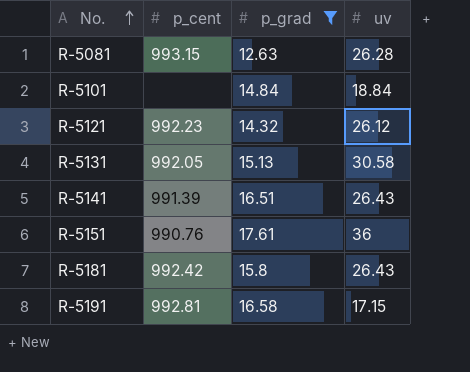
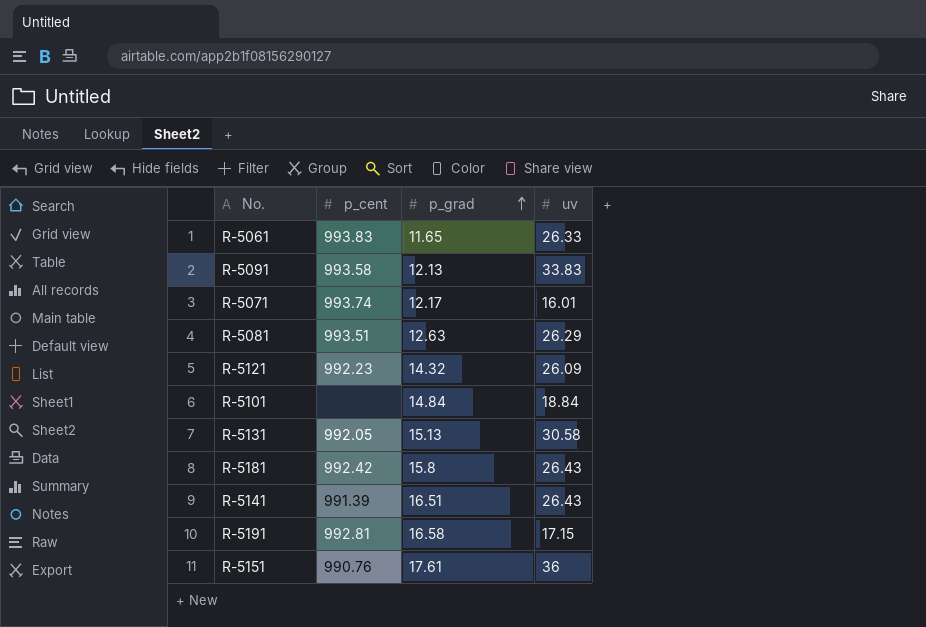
filter: p_grad >= 12.63 -> none
row order: No. ascending -> p_grad ascending
R-5081 | p_cent: 993.15 -> 993.51
R-5081 | uv: 26.28 -> 26.29
R-5121 | uv: 26.12 -> 26.09

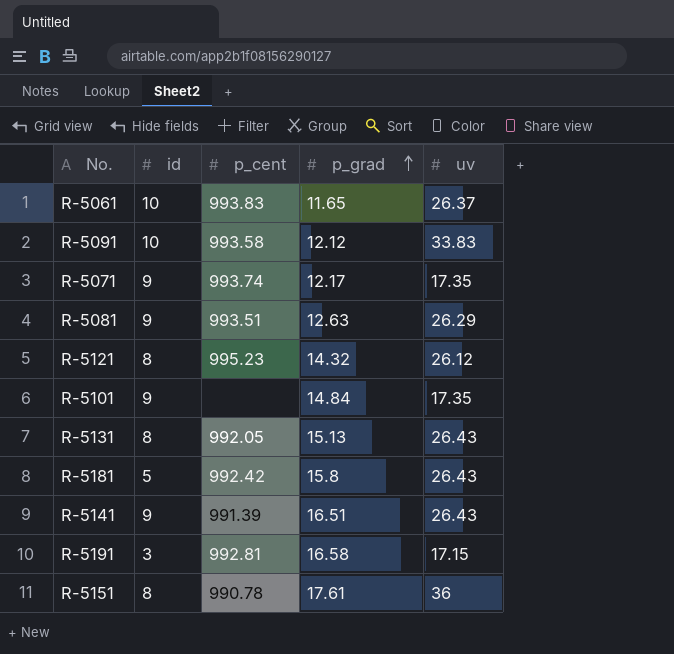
column id | position: none -> 2
R-5061 | uv: 26.33 -> 26.37
R-5091 | p_grad: 12.13 -> 12.12
R-5071 | uv: 16.01 -> 17.35
R-5121 | p_cent: 992.23 -> 995.23
R-5121 | uv: 26.09 -> 26.12
R-5101 | uv: 18.84 -> 17.35
R-5131 | uv: 30.58 -> 26.43
R-5151 | p_cent: 990.76 -> 990.78

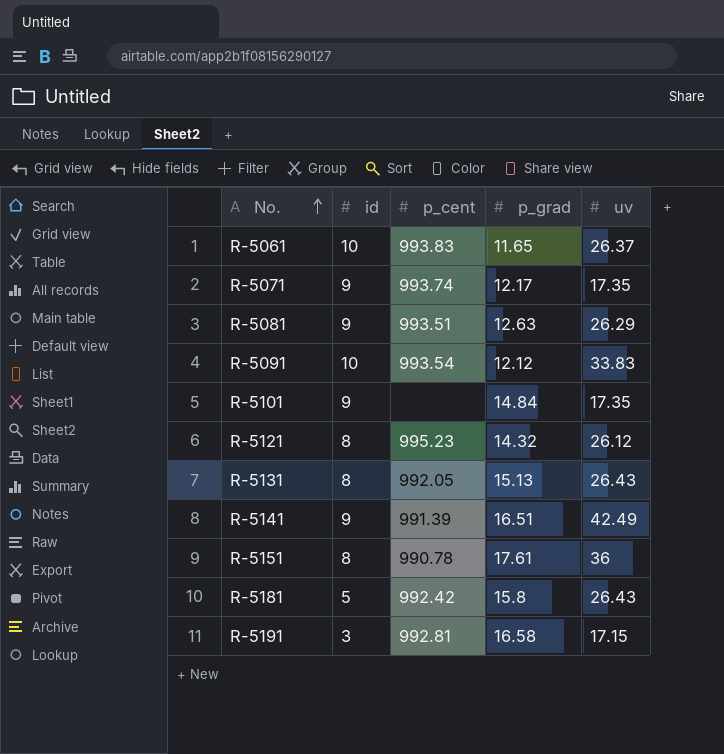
row order: p_grad ascending -> No. ascending
R-5091 | p_cent: 993.58 -> 993.54
R-5141 | uv: 26.43 -> 42.49

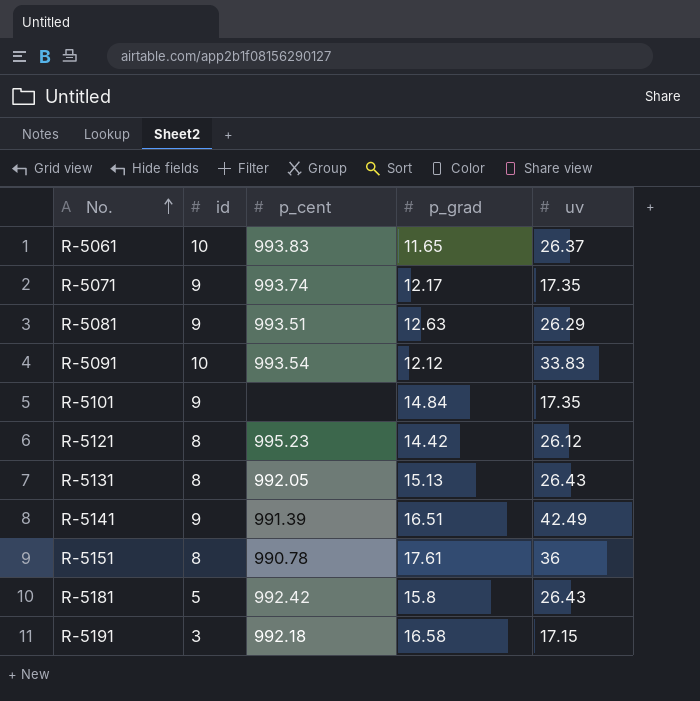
R-5121 | p_grad: 14.32 -> 14.42
R-5191 | p_cent: 992.81 -> 992.18

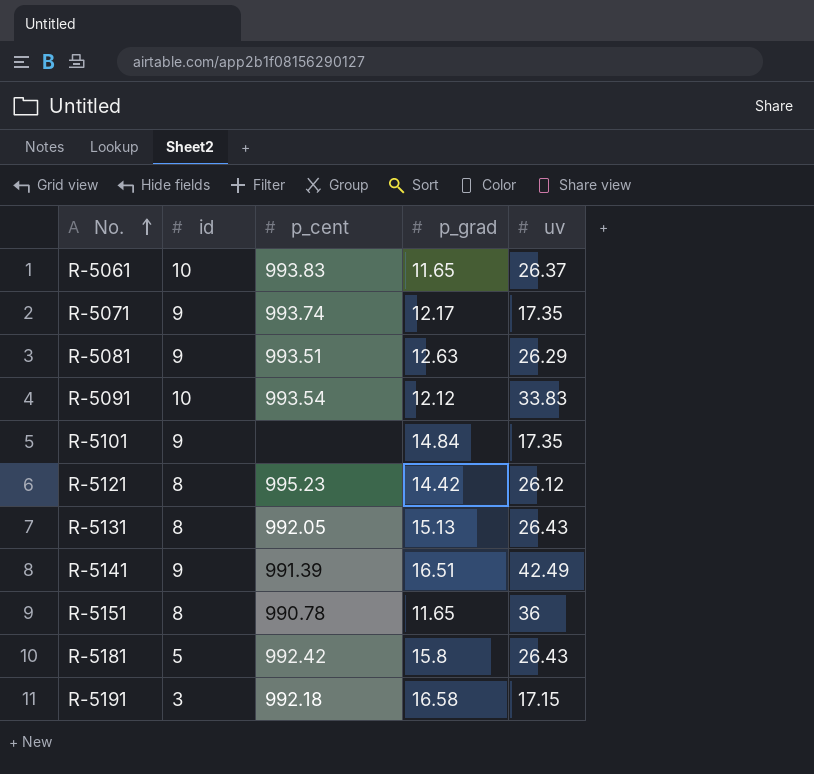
R-5151 | p_grad: 17.61 -> 11.65

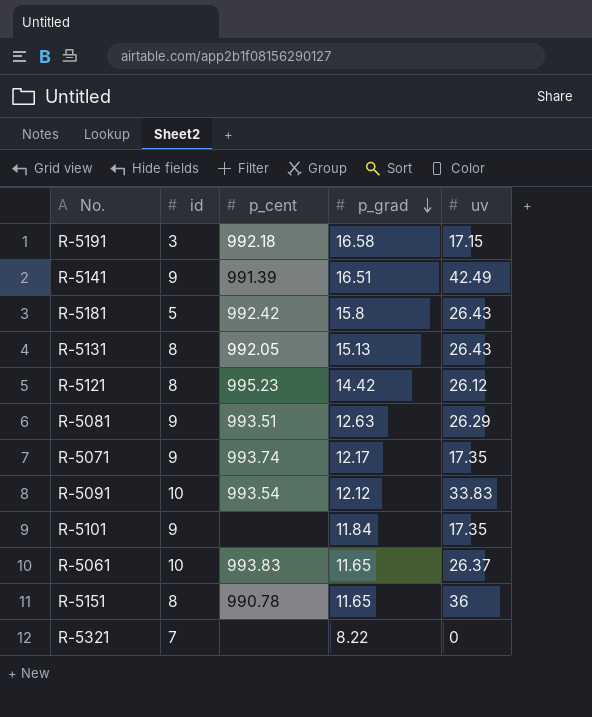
row order: No. ascending -> p_grad descending
R-5101 | p_grad: 14.84 -> 11.84
row R-5321: none -> 7 | none | 8.22 | 0

